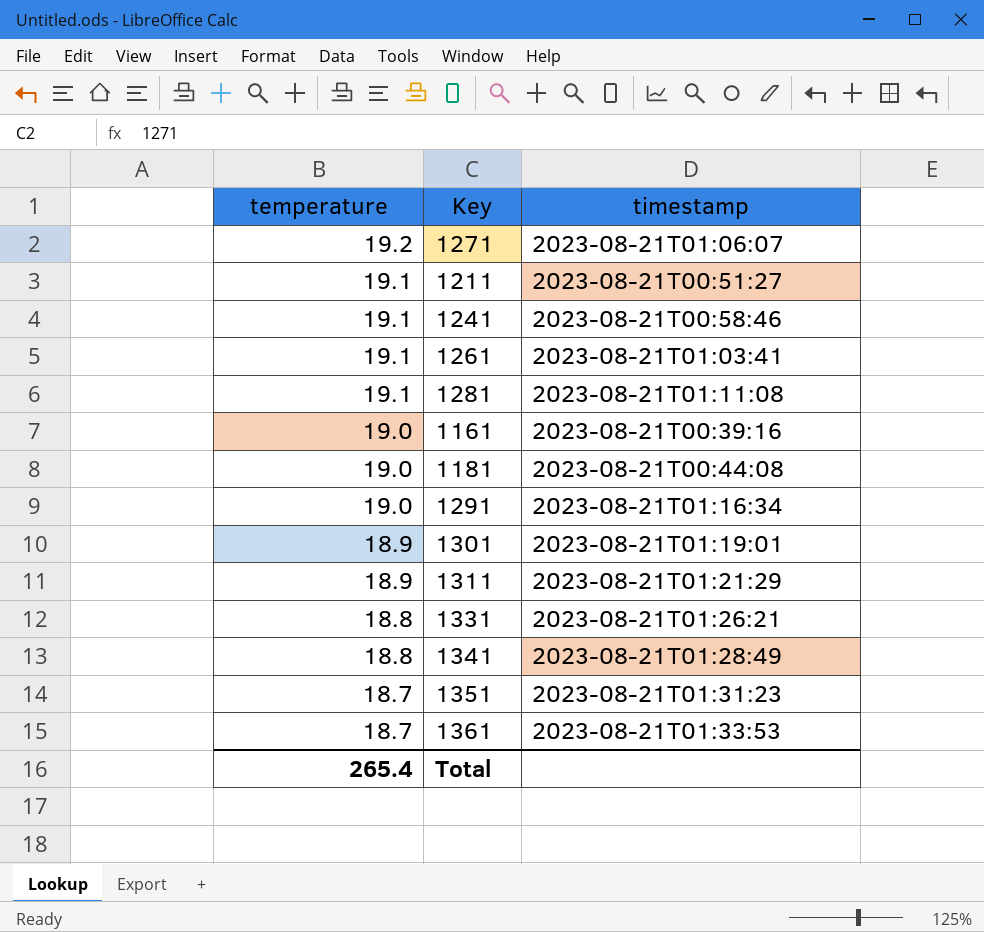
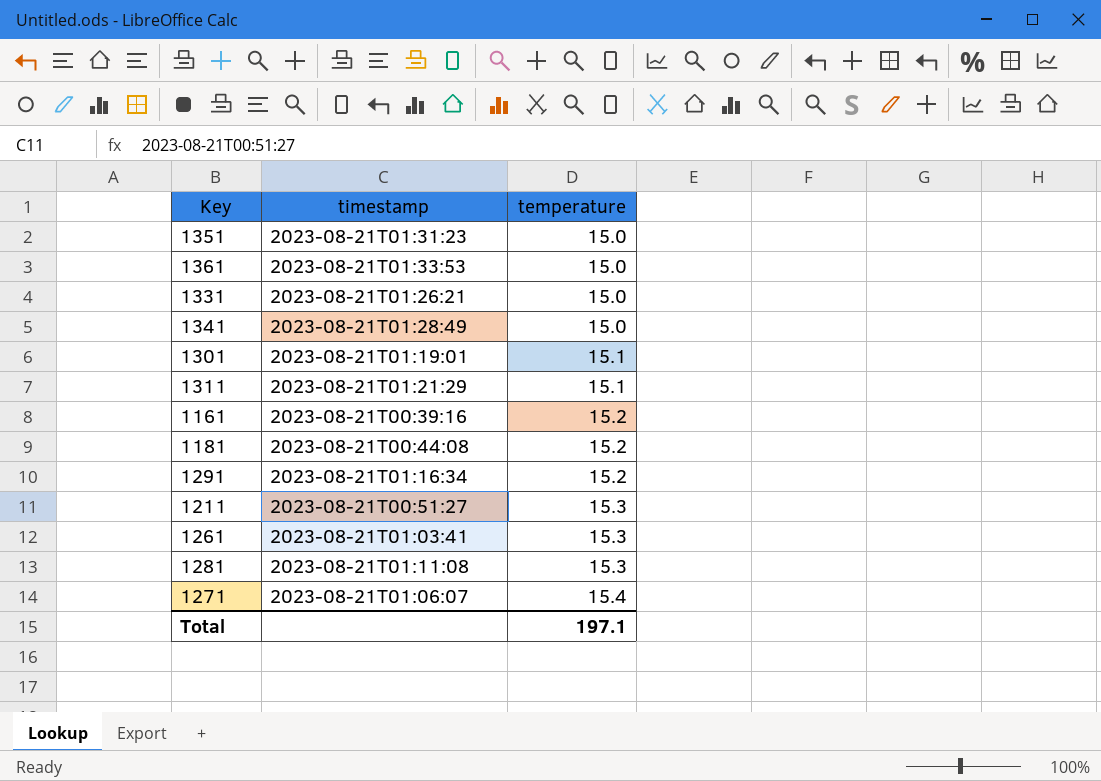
row order: temperature descending -> temperature ascending
column temperature | position: 1 -> 3
row 1241: 19.1 | 2023-08-21T00:58:46 -> none
1351 | temperature: 18.7 -> 15.0
1361 | temperature: 18.7 -> 15.0
1331 | temperature: 18.8 -> 15.0
1341 | temperature: 18.8 -> 15.0
1301 | temperature: 18.9 -> 15.1
1311 | temperature: 18.9 -> 15.1
1161 | temperature: 19.0 -> 15.2
1181 | temperature: 19.0 -> 15.2
1291 | temperature: 19.0 -> 15.2
1211 | temperature: 19.1 -> 15.3
1261 | temperature: 19.1 -> 15.3
1281 | temperature: 19.1 -> 15.3
1271 | temperature: 19.2 -> 15.4
Total | temperature: 265.4 -> 197.1

